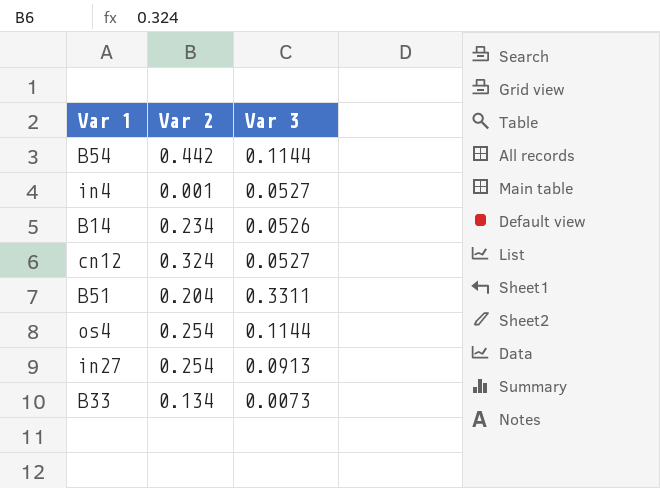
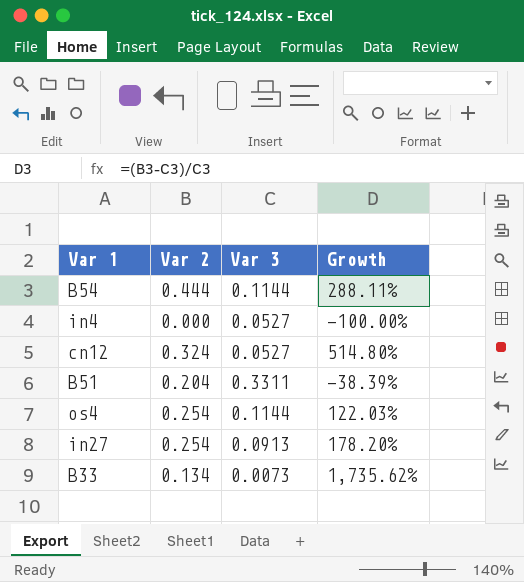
column Growth | formula: none -> ([Var 2] - [Var 3]) / [Var 3]
row B14: 0.234 | 0.0526 -> none
B54 | Var 2: 0.442 -> 0.444
in4 | Var 2: 0.001 -> 0.000

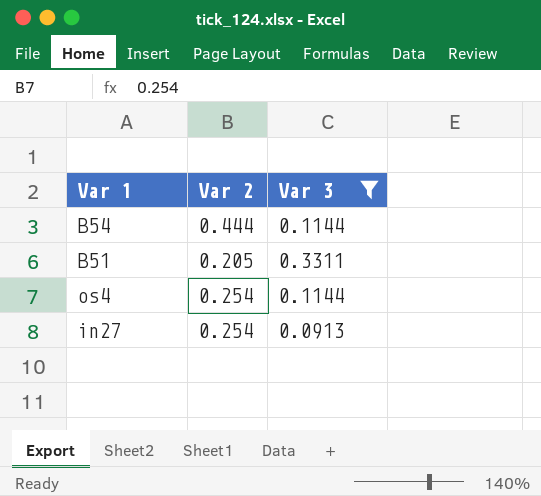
filter: none -> Var 3 >= 0.0913
column Growth | formula: ([Var 2] - [Var 3]) / [Var 3] -> none
B51 | Var 2: 0.204 -> 0.205

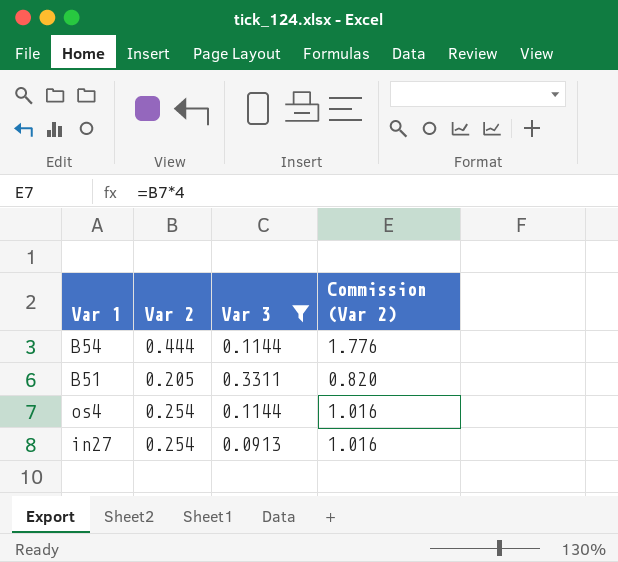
column Commission (Var 2) | formula: none -> [Var 2] * 4

